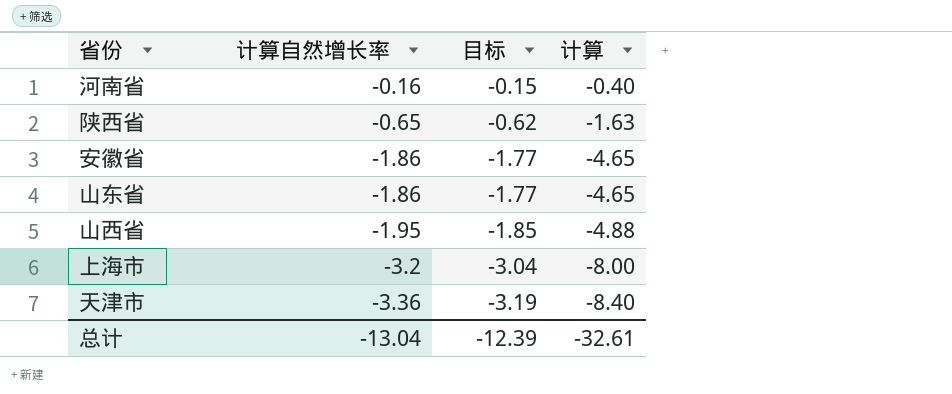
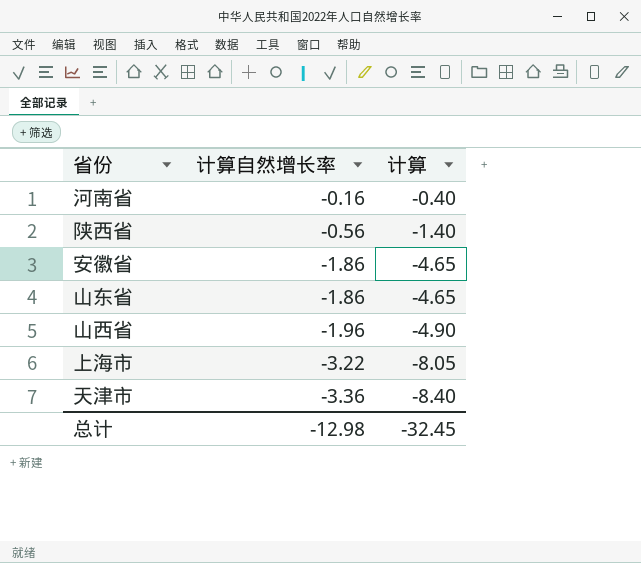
column 目标 | formula: [计算自然增长率] * 0.95 -> none
陕西省 | 计算自然增长率: -0.65 -> -0.56
陕西省 | 计算: -1.63 -> -1.40
山西省 | 计算自然增长率: -1.95 -> -1.96
山西省 | 计算: -4.88 -> -4.90
上海市 | 计算自然增长率: -3.2 -> -3.22
上海市 | 计算: -8.00 -> -8.05
总计 | 计算自然增长率: -13.04 -> -12.98
总计 | 计算: -32.61 -> -32.45

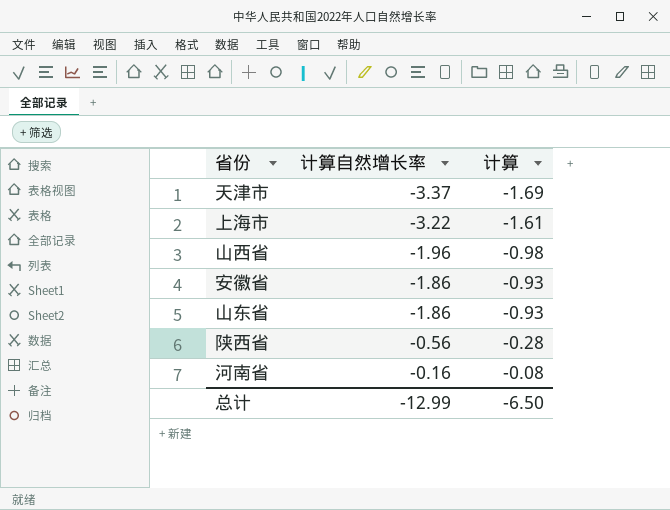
row order: 计算自然增长率 descending -> 计算自然增长率 ascending
column 计算 | formula: [计算自然增长率] * 2.5 -> [计算自然增长率] * 0.5
天津市 | 计算自然增长率: -3.36 -> -3.37
总计 | 计算自然增长率: -12.98 -> -12.99
总计 | 计算: -32.45 -> -6.50

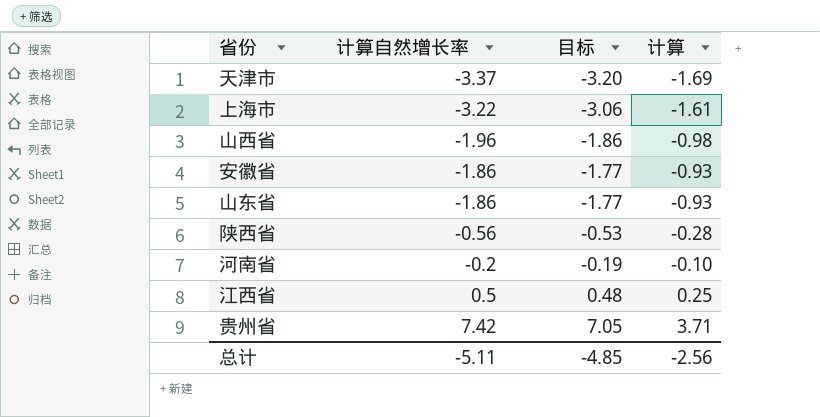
column 目标 | formula: none -> [计算自然增长率] * 0.95
河南省 | 计算自然增长率: -0.16 -> -0.2
河南省 | 计算: -0.08 -> -0.10
row 江西省: none -> 0.5 | 0.48 | 0.25
row 贵州省: none -> 7.42 | 7.05 | 3.71
总计 | 计算自然增长率: -12.99 -> -5.11
总计 | 计算: -6.50 -> -2.56

